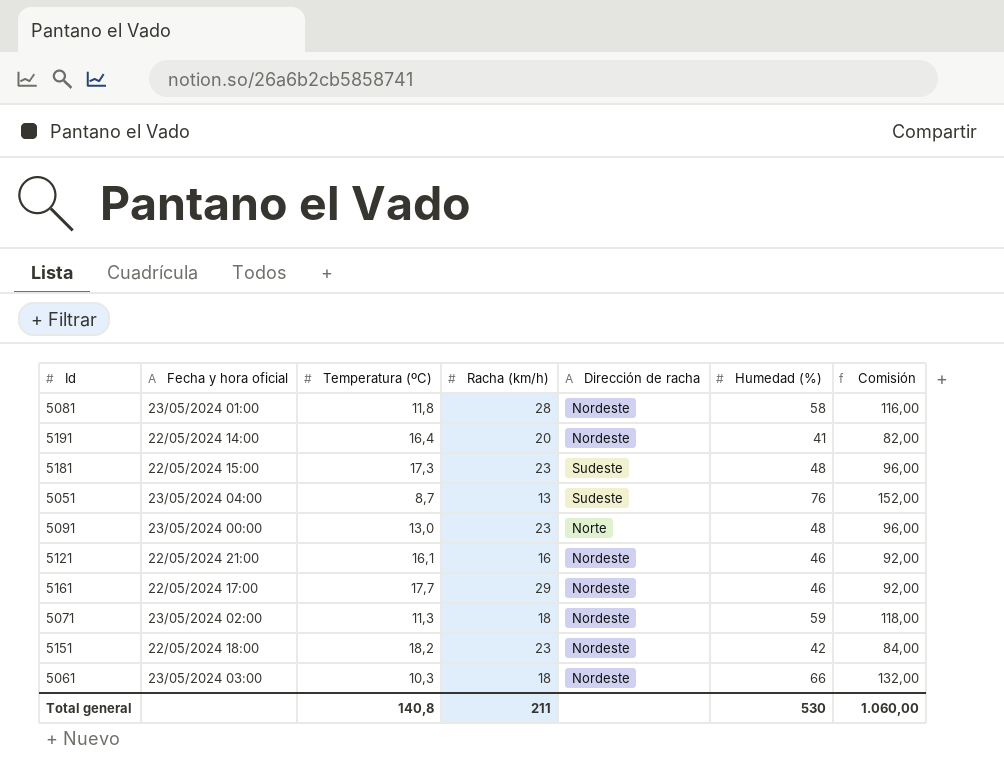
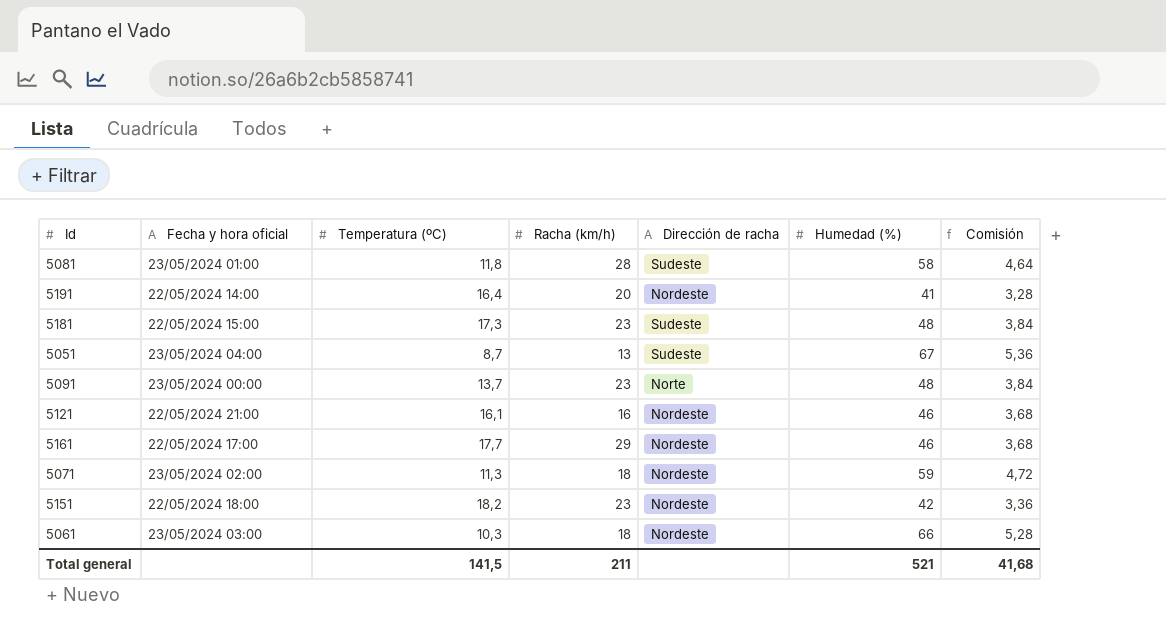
column Comisión | formula: [Humedad (%)] * 2 -> [Humedad (%)] * 0,08
5081 | Dirección de racha: Nordeste -> Sudeste
5051 | Humedad (%): 76 -> 67
5091 | Temperatura (ºC): 13,0 -> 13,7
Total general | Temperatura (ºC): 140,8 -> 141,5
Total general | Humedad (%): 530 -> 521
Total general | Comisión: 1.060,00 -> 41,68

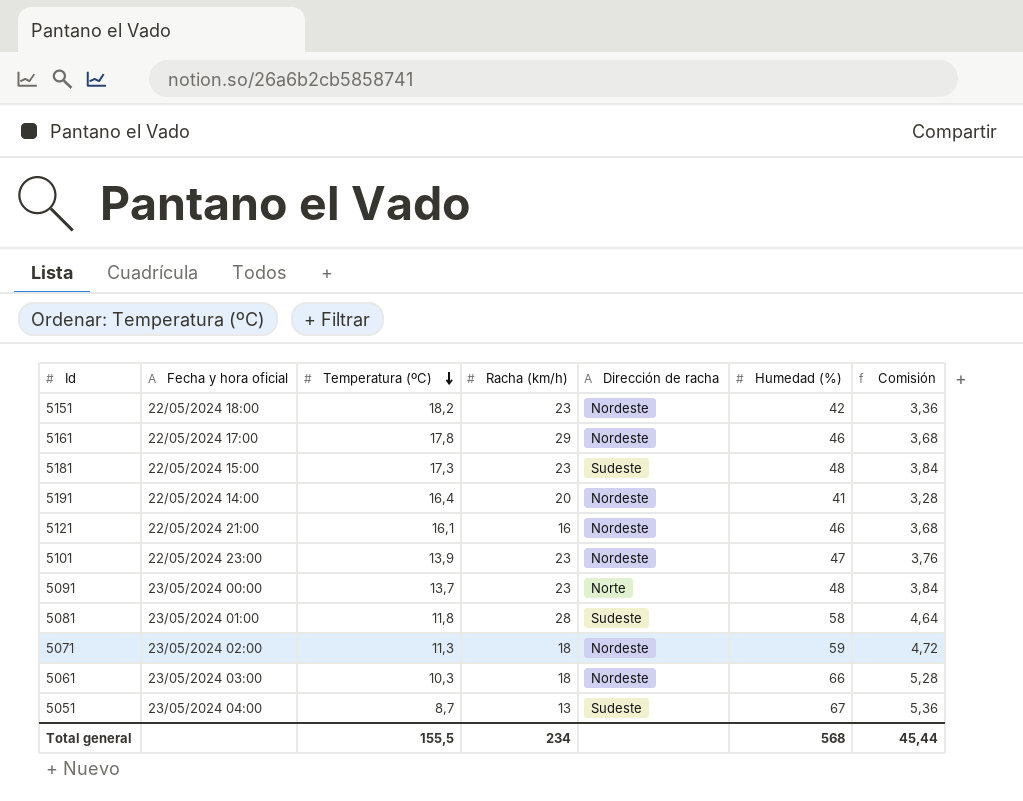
row order: none -> Temperatura (ºC) descending
5161 | Temperatura (ºC): 17,7 -> 17,8
row 5101: none -> 22/05/2024 23:00 | 13,9 | 23 | Nordeste | 47 | 3,76
Total general | Temperatura (ºC): 141,5 -> 155,5
Total general | Racha (km/h): 211 -> 234
Total general | Humedad (%): 521 -> 568
Total general | Comisión: 41,68 -> 45,44

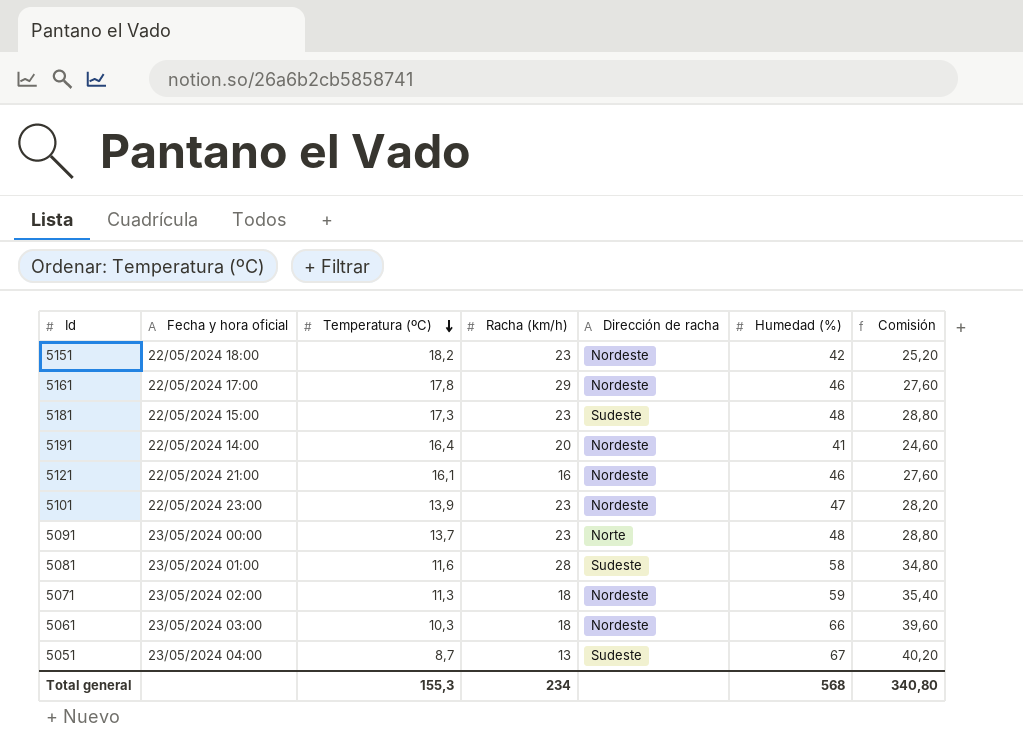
column Comisión | formula: [Humedad (%)] * 0,08 -> [Humedad (%)] * 0,6
5081 | Temperatura (ºC): 11,8 -> 11,6
Total general | Temperatura (ºC): 155,5 -> 155,3
Total general | Comisión: 45,44 -> 340,80

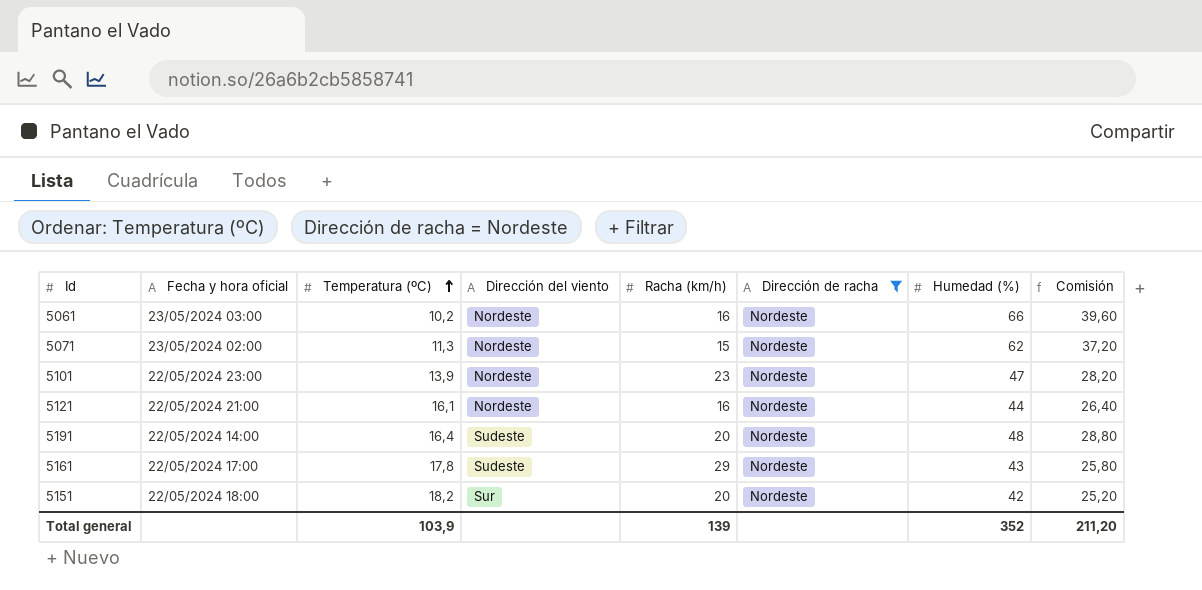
filter: none -> Dirección de racha = Nordeste
row order: Temperatura (ºC) descending -> Temperatura (ºC) ascending
column Dirección del viento | position: none -> 4
5061 | Temperatura (ºC): 10,3 -> 10,2
5061 | Racha (km/h): 18 -> 16
5071 | Racha (km/h): 18 -> 15
5071 | Humedad (%): 59 -> 62
5071 | Comisión: 35,40 -> 37,20
5121 | Humedad (%): 46 -> 44
5121 | Comisión: 27,60 -> 26,40
5191 | Humedad (%): 41 -> 48
5191 | Comisión: 24,60 -> 28,80
5161 | Humedad (%): 46 -> 43
5161 | Comisión: 27,60 -> 25,80
5151 | Racha (km/h): 23 -> 20
Total general | Temperatura (ºC): 155,3 -> 103,9
Total general | Racha (km/h): 234 -> 139
Total general | Humedad (%): 568 -> 352
Total general | Comisión: 340,80 -> 211,20

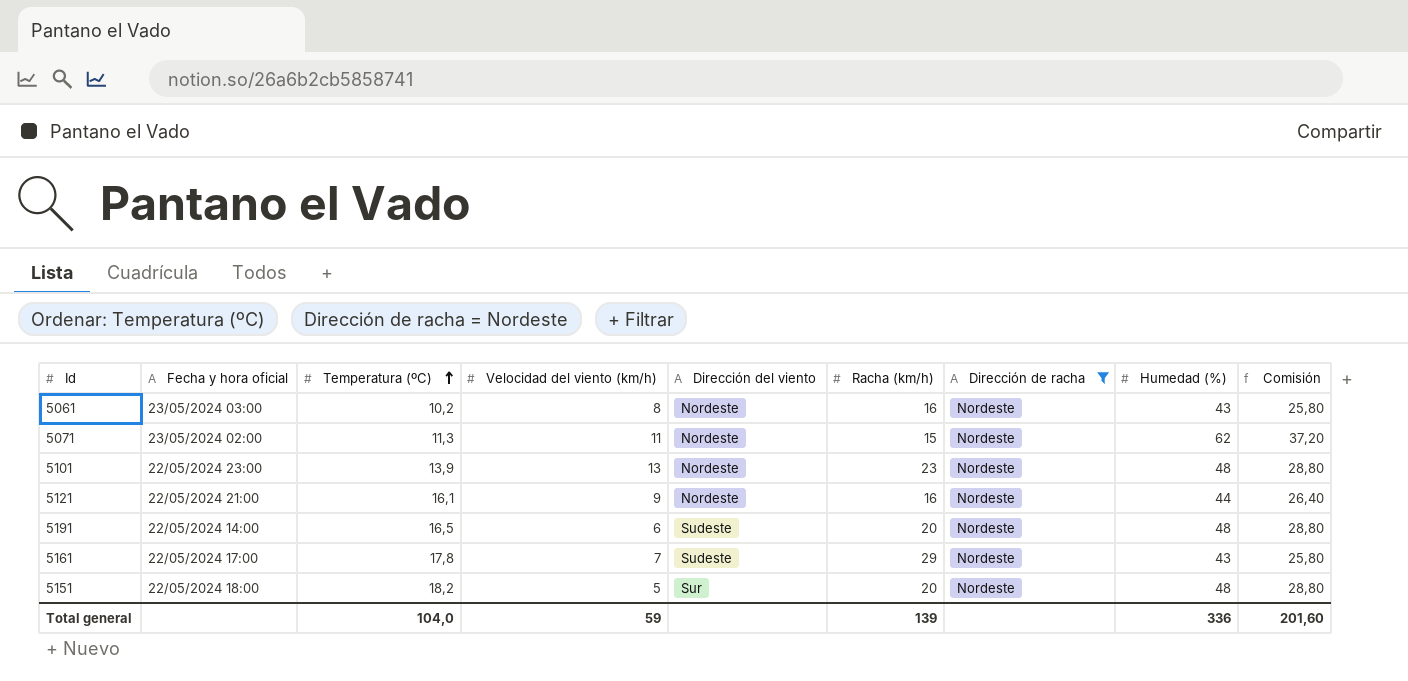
column Velocidad del viento (km/h) | position: none -> 4
5061 | Humedad (%): 66 -> 43
5061 | Comisión: 39,60 -> 25,80
5101 | Humedad (%): 47 -> 48
5101 | Comisión: 28,20 -> 28,80
5191 | Temperatura (ºC): 16,4 -> 16,5
5151 | Humedad (%): 42 -> 48
5151 | Comisión: 25,20 -> 28,80
Total general | Temperatura (ºC): 103,9 -> 104,0
Total general | Humedad (%): 352 -> 336
Total general | Comisión: 211,20 -> 201,60

